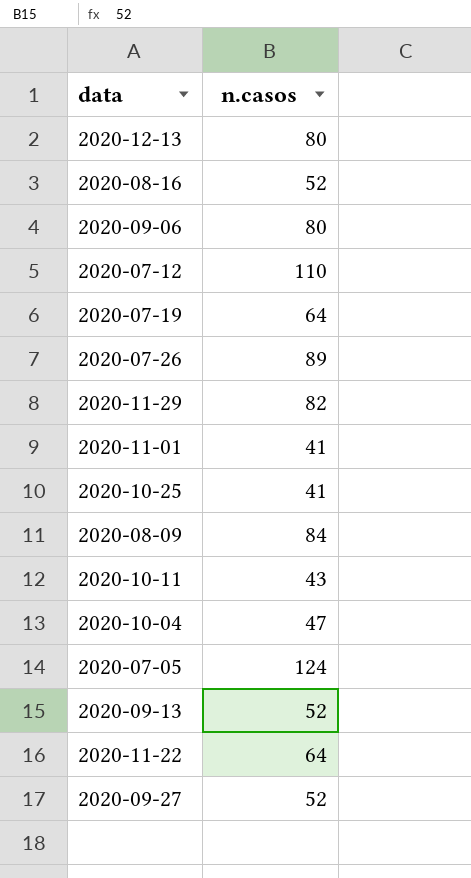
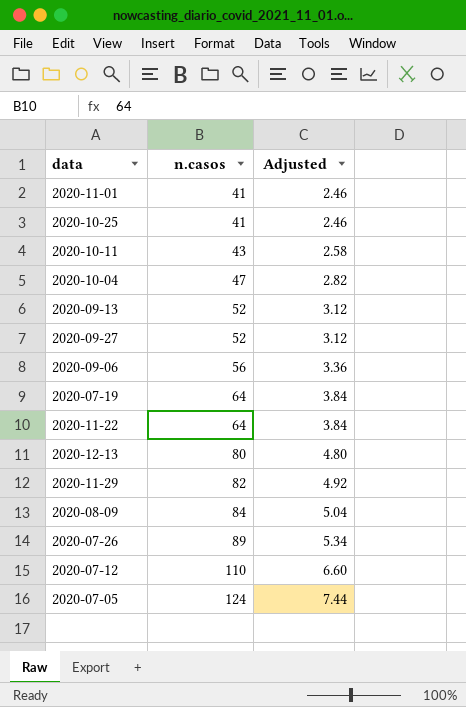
row order: none -> n.casos ascending
column Adjusted | formula: none -> [n.casos] * 0.06
row 2020-08-16: 52 -> none
2020-09-06 | n.casos: 80 -> 56

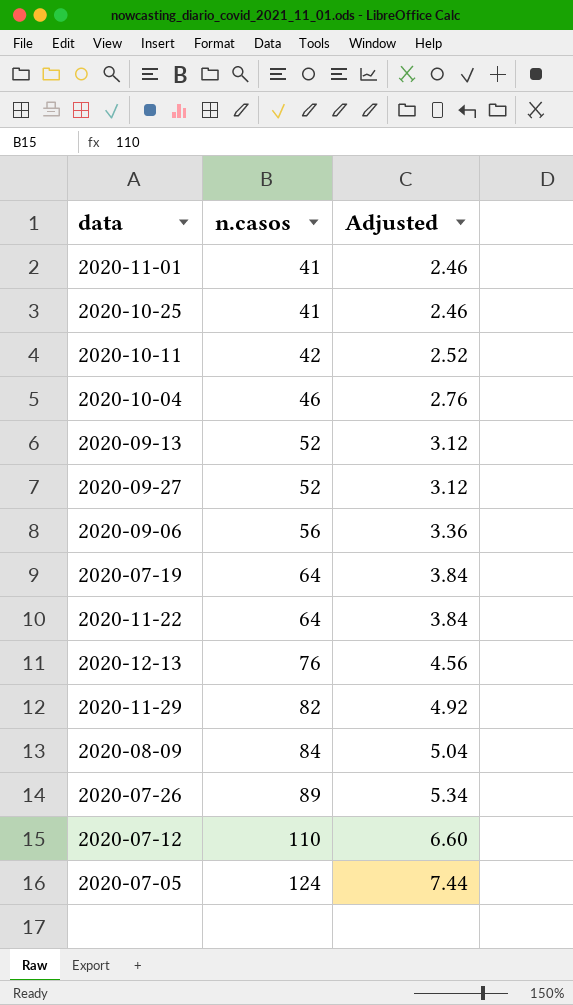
2020-10-11 | n.casos: 43 -> 42
2020-10-11 | Adjusted: 2.58 -> 2.52
2020-10-04 | n.casos: 47 -> 46
2020-10-04 | Adjusted: 2.82 -> 2.76
2020-12-13 | n.casos: 80 -> 76
2020-12-13 | Adjusted: 4.80 -> 4.56

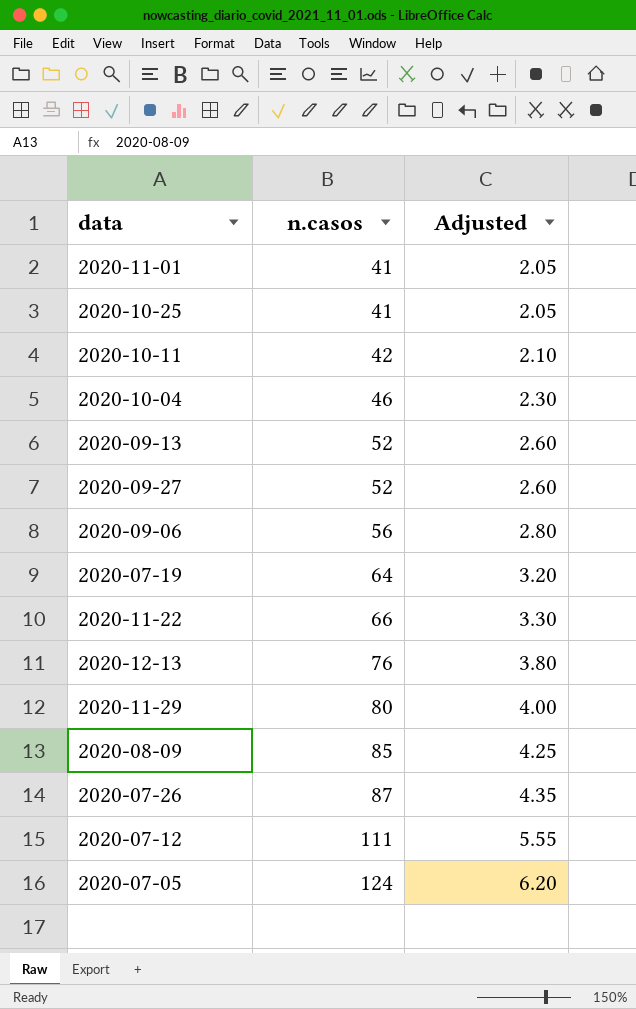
column Adjusted | formula: [n.casos] * 0.06 -> [n.casos] * 0.05
2020-11-22 | n.casos: 64 -> 66
2020-11-29 | n.casos: 82 -> 80
2020-08-09 | n.casos: 84 -> 85
2020-07-26 | n.casos: 89 -> 87
2020-07-12 | n.casos: 110 -> 111

